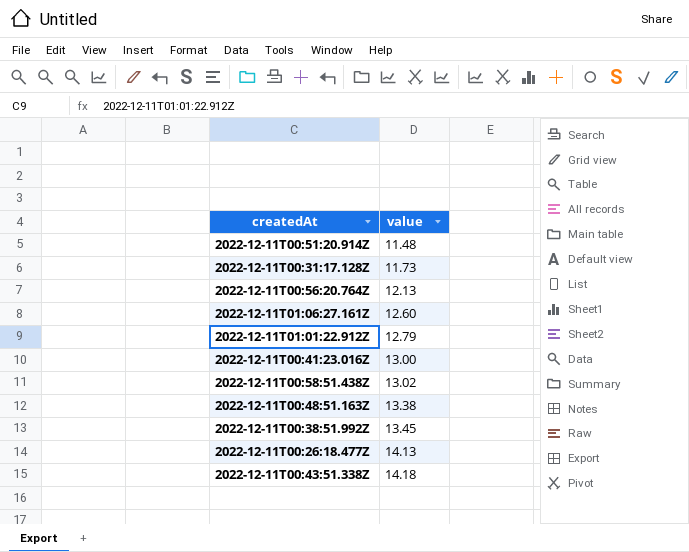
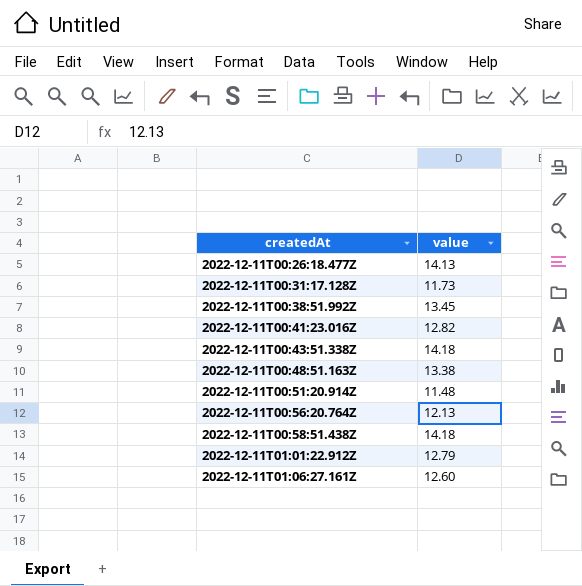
row order: value ascending -> createdAt ascending
2022-12-11T00:41:23.016Z | value: 13.00 -> 12.82
2022-12-11T00:58:51.438Z | value: 13.02 -> 14.18

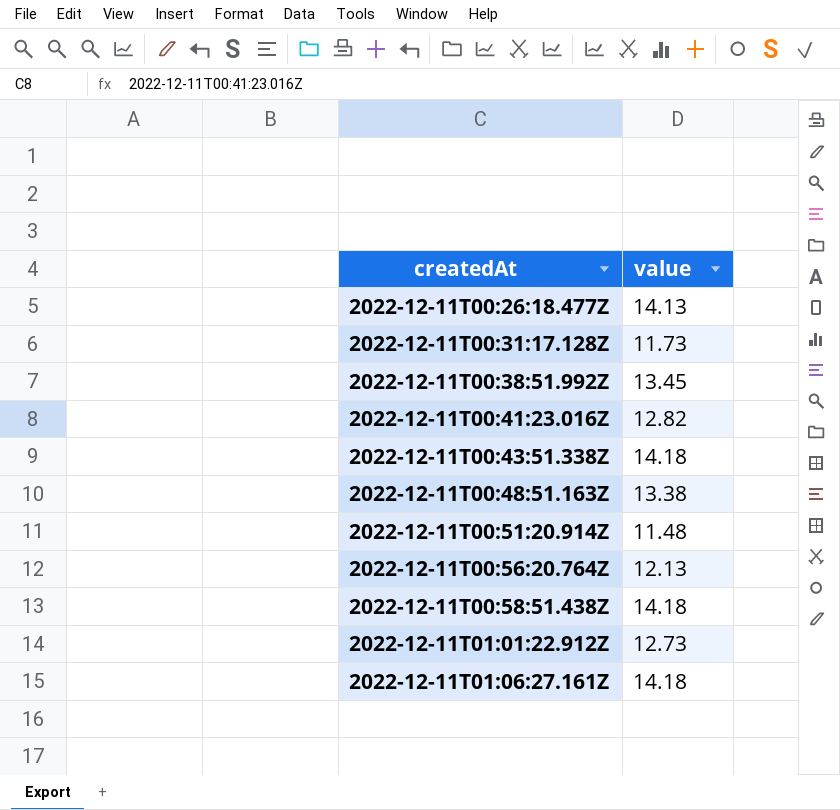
2022-12-11T01:01:22.912Z | value: 12.79 -> 12.73
2022-12-11T01:06:27.161Z | value: 12.60 -> 14.18

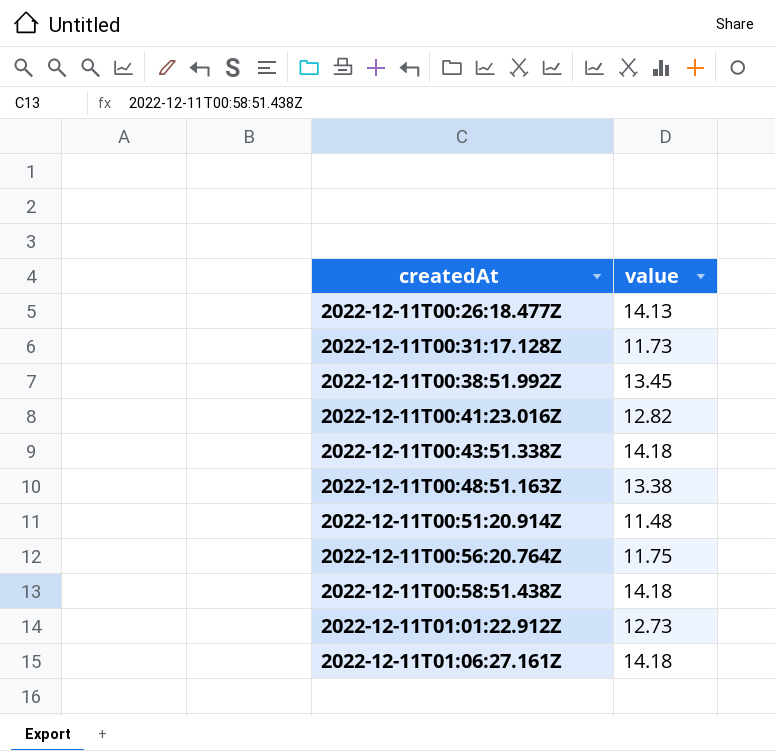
2022-12-11T00:56:20.764Z | value: 12.13 -> 11.75

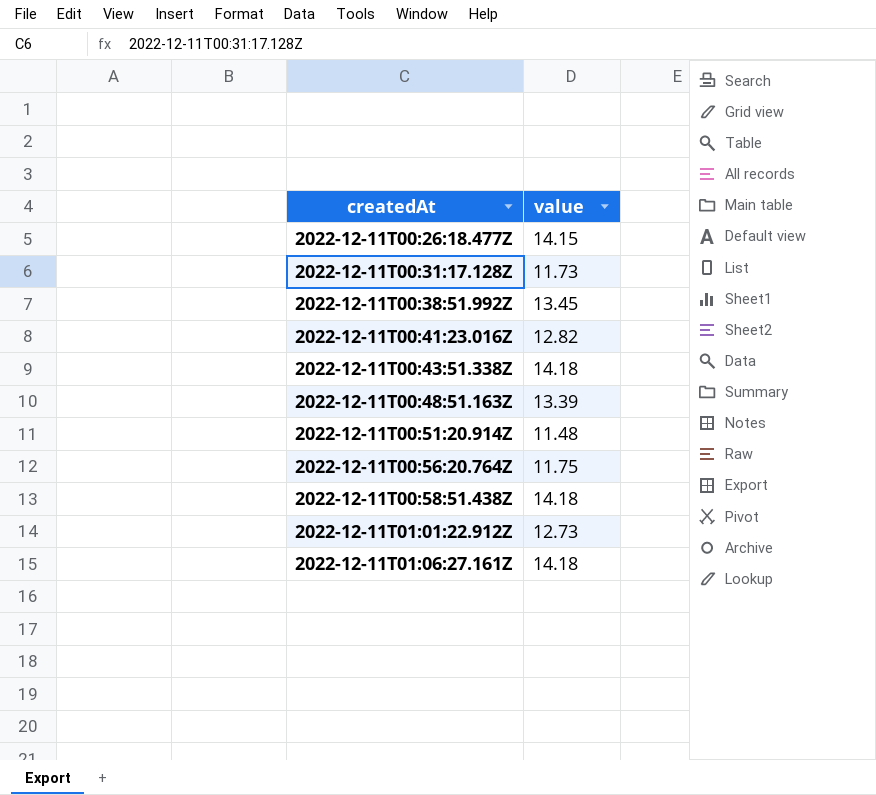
2022-12-11T00:26:18.477Z | value: 14.13 -> 14.15
2022-12-11T00:48:51.163Z | value: 13.38 -> 13.39

